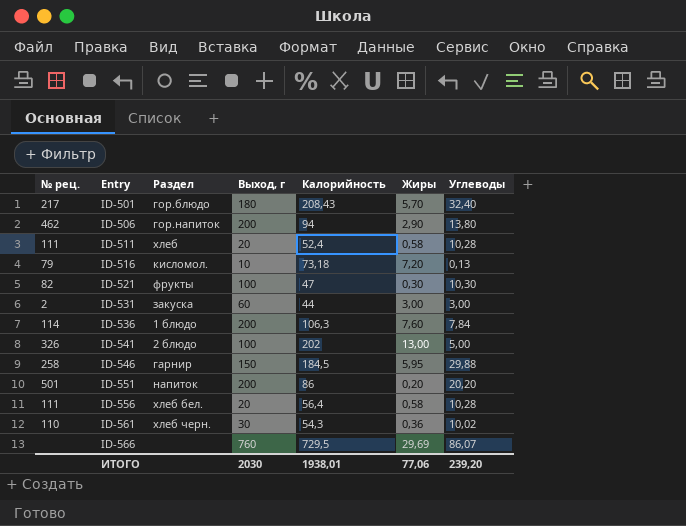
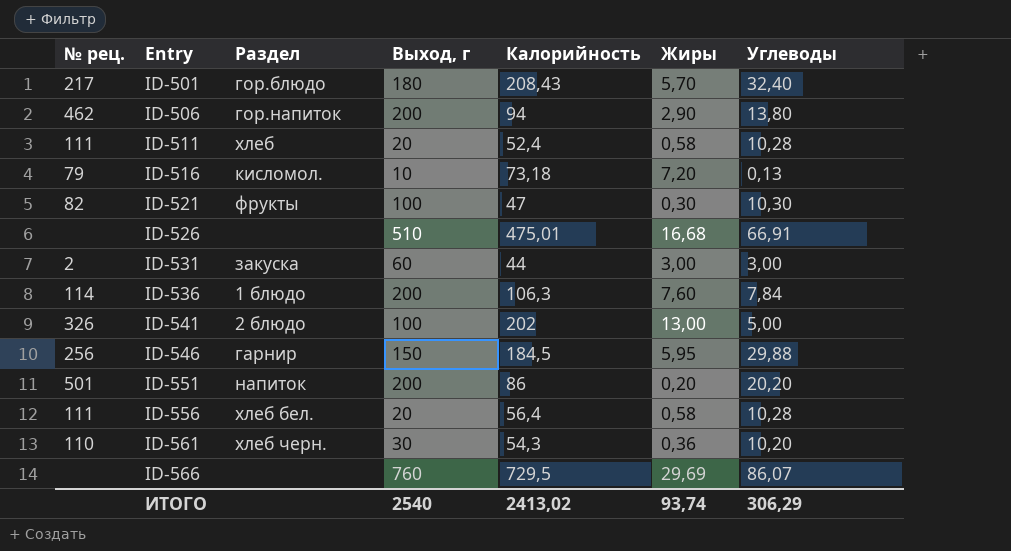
row ID-526: none -> none | none | 510 | 475,01 | 16,68 | 66,91
ID-546 | № рец.: 258 -> 256
ID-561 | Углеводы: 10,02 -> 10,20
ИТОГО | Выход, г: 2030 -> 2540
ИТОГО | Калорийность: 1938,01 -> 2413,02
ИТОГО | Жиры: 77,06 -> 93,74
ИТОГО | Углеводы: 239,20 -> 306,29

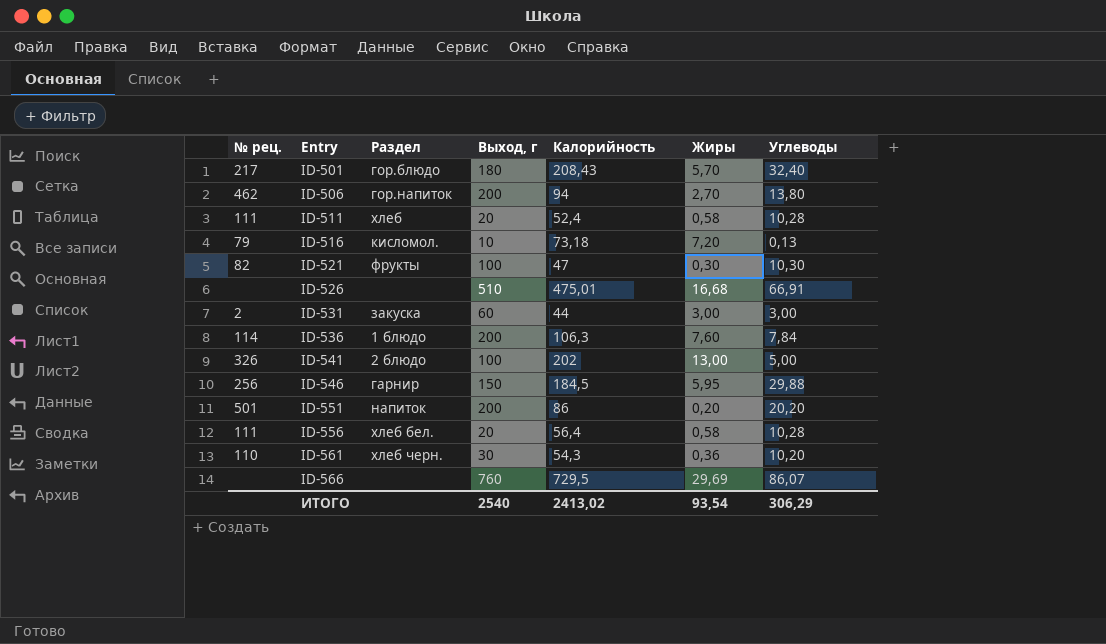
ID-506 | Жиры: 2,90 -> 2,70
ИТОГО | Жиры: 93,74 -> 93,54

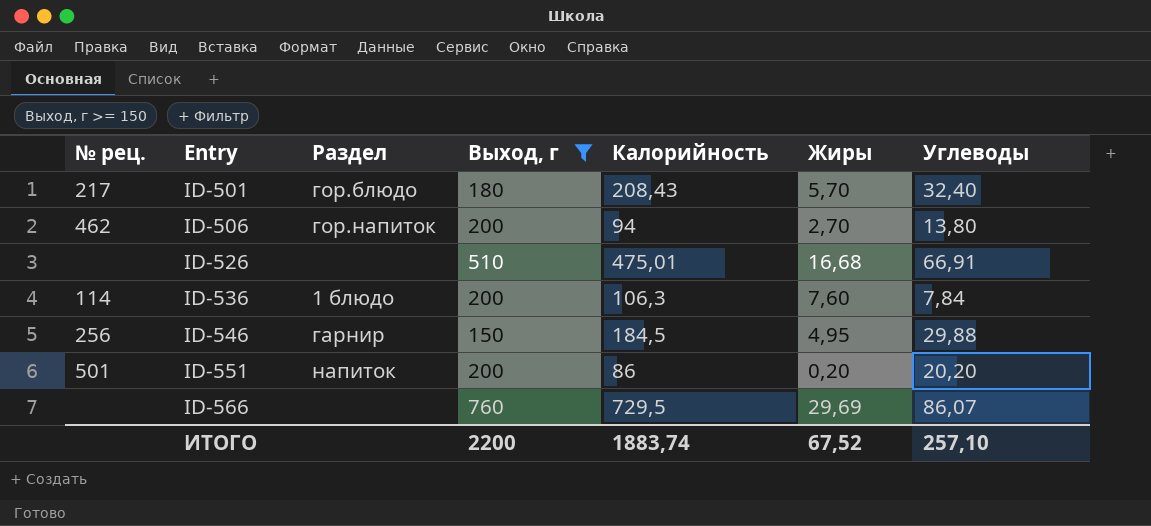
filter: none -> Выход, г >= 150
ID-546 | Жиры: 5,95 -> 4,95
ИТОГО | Выход, г: 2540 -> 2200
ИТОГО | Калорийность: 2413,02 -> 1883,74
ИТОГО | Жиры: 93,54 -> 67,52
ИТОГО | Углеводы: 306,29 -> 257,10

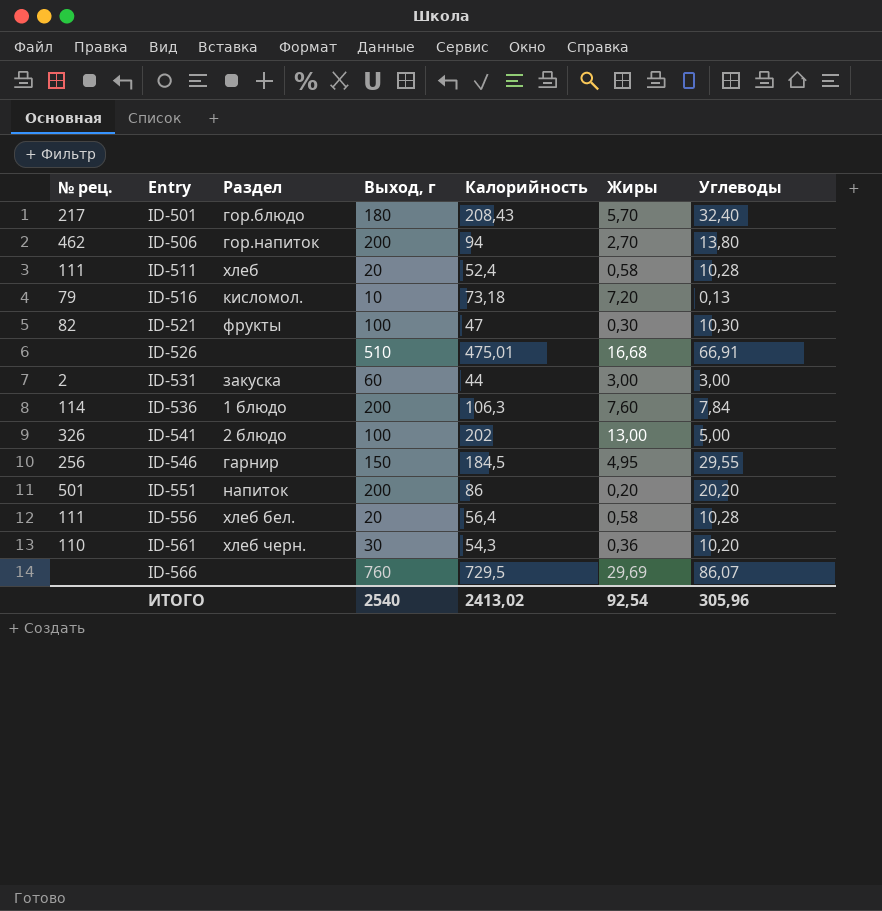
filter: Выход, г >= 150 -> none
ID-546 | Углеводы: 29,88 -> 29,55
ИТОГО | Выход, г: 2200 -> 2540
ИТОГО | Калорийность: 1883,74 -> 2413,02
ИТОГО | Жиры: 67,52 -> 92,54
ИТОГО | Углеводы: 257,10 -> 305,96

